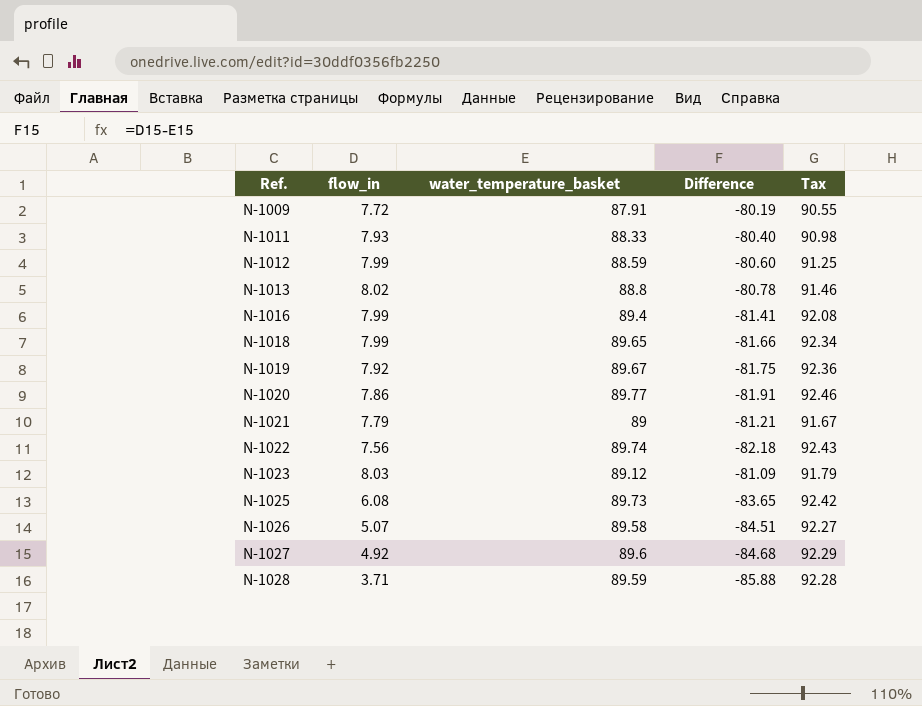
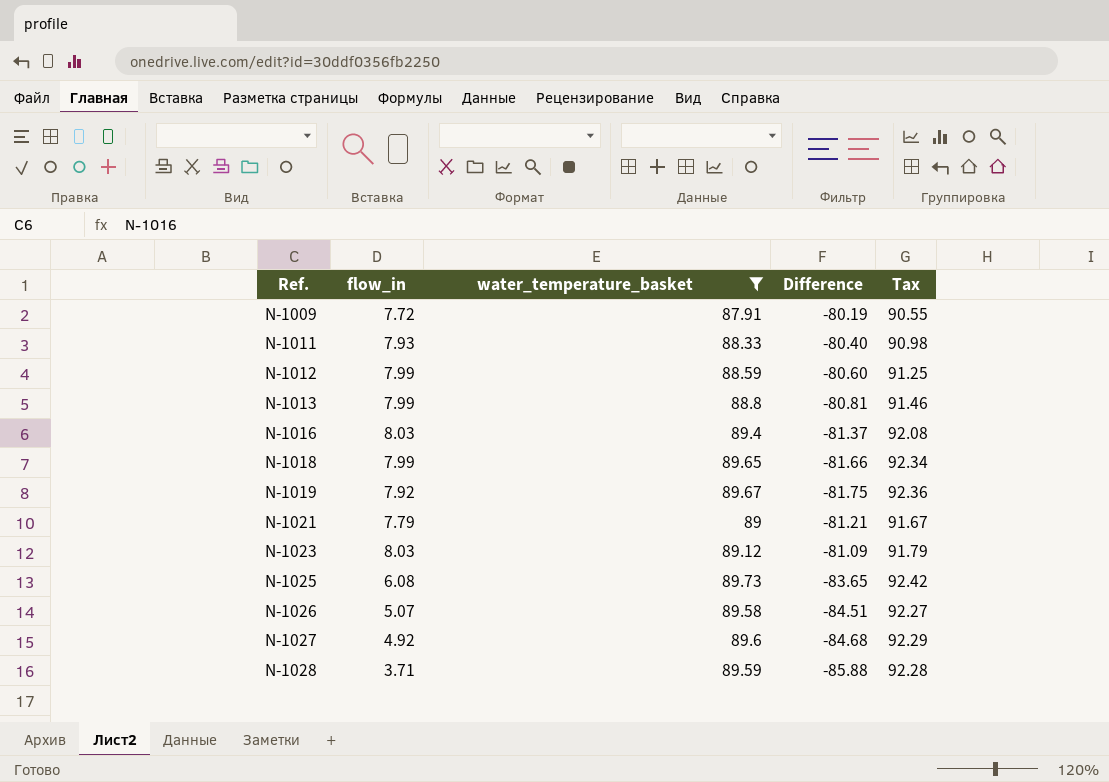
filter: none -> water_temperature_basket <= 89.73
N-1013 | flow_in: 8.02 -> 7.99
N-1013 | Difference: -80.78 -> -80.81
N-1016 | flow_in: 7.99 -> 8.03
N-1016 | Difference: -81.41 -> -81.37

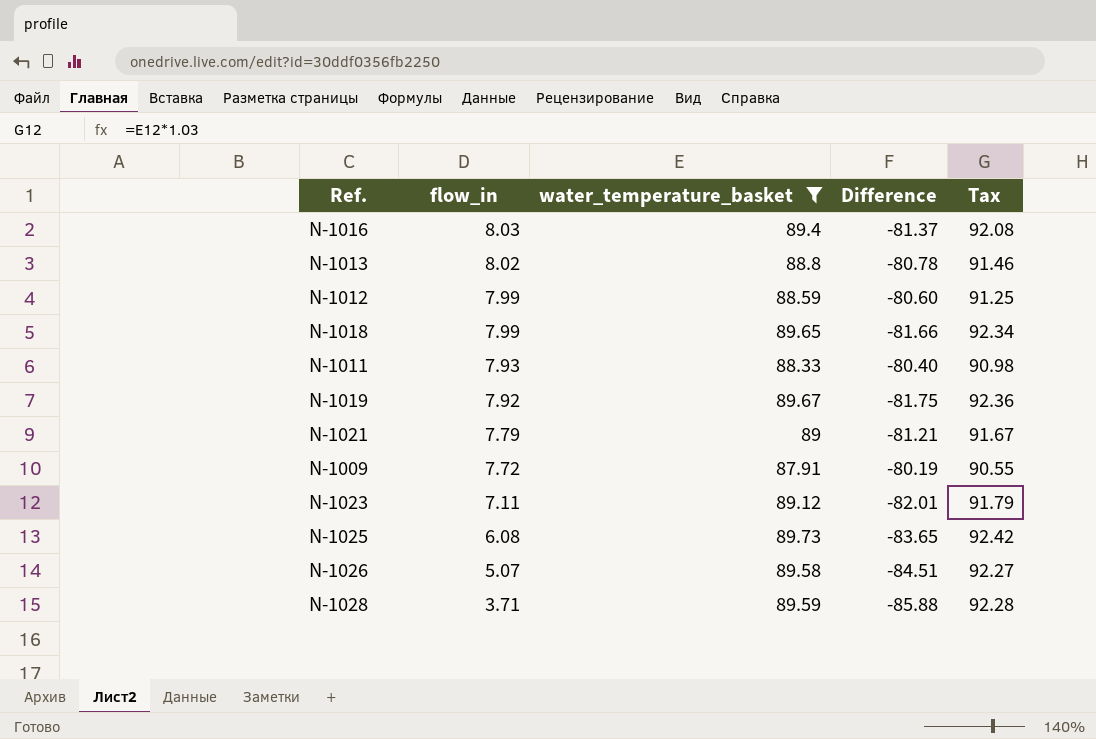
row order: Ref. ascending -> flow_in descending
row N-1027: 4.92 | 89.6 | -84.68 | 92.29 -> none
N-1013 | flow_in: 7.99 -> 8.02
N-1013 | Difference: -80.81 -> -80.78
N-1023 | flow_in: 8.03 -> 7.11
N-1023 | Difference: -81.09 -> -82.01

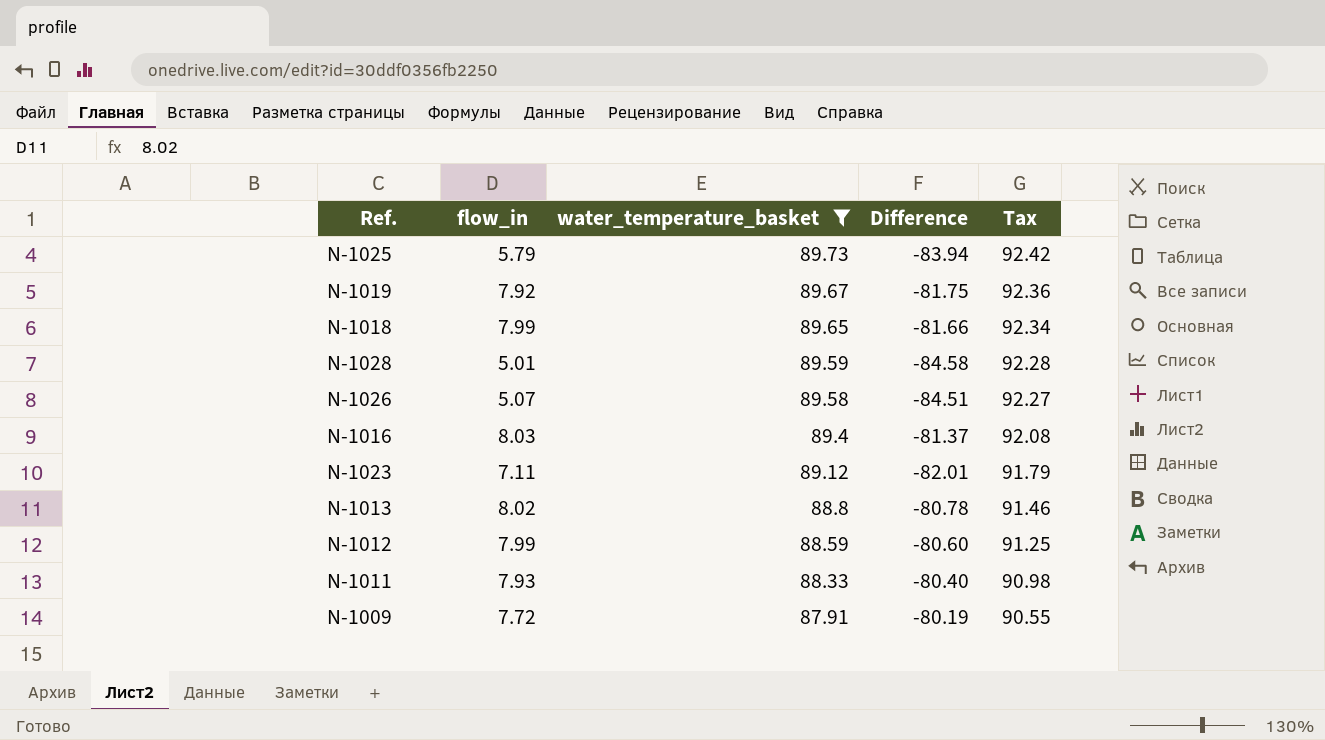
row order: flow_in descending -> water_temperature_basket descending
row N-1021: 7.79 | 89 | -81.21 | 91.67 -> none
N-1025 | flow_in: 6.08 -> 5.79
N-1025 | Difference: -83.65 -> -83.94
N-1028 | flow_in: 3.71 -> 5.01
N-1028 | Difference: -85.88 -> -84.58

